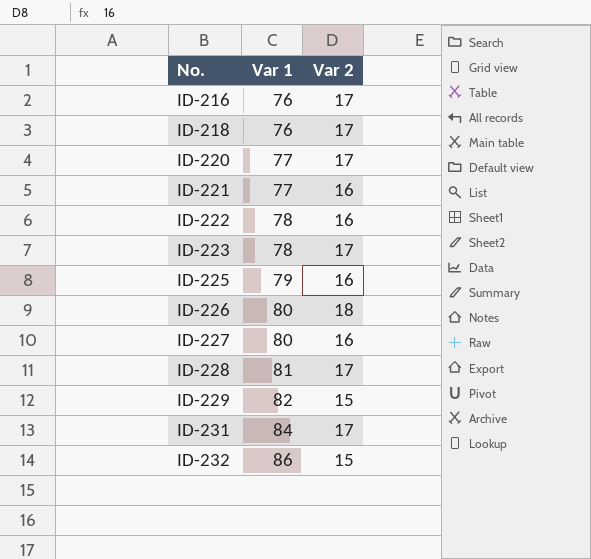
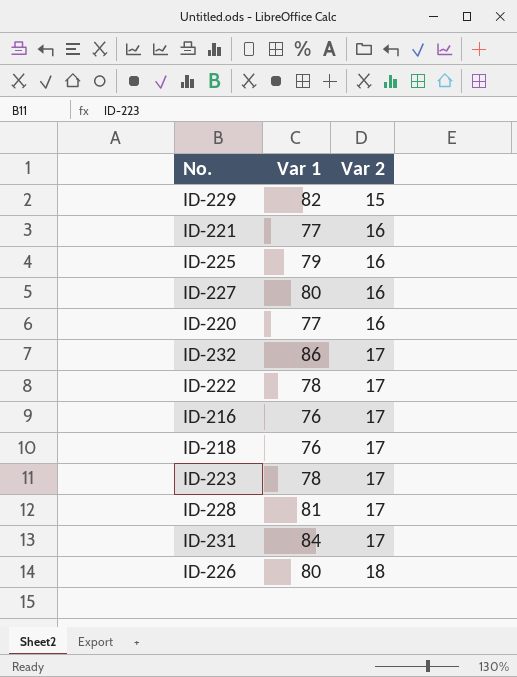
row order: No. ascending -> Var 2 ascending
ID-220 | Var 2: 17 -> 16
ID-232 | Var 2: 15 -> 17
ID-222 | Var 2: 16 -> 17

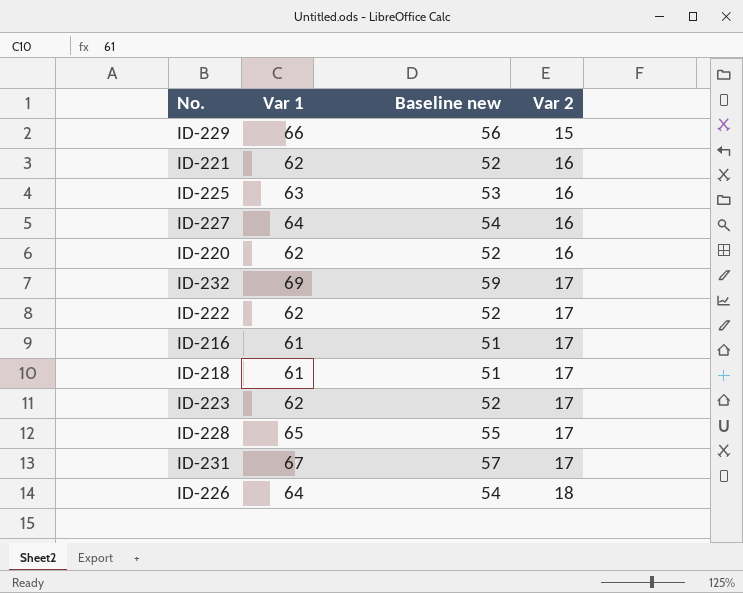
column Baseline new | formula: none -> [Var 1] - 10
ID-229 | Var 1: 82 -> 66
ID-221 | Var 1: 77 -> 62
ID-225 | Var 1: 79 -> 63
ID-227 | Var 1: 80 -> 64
ID-220 | Var 1: 77 -> 62
ID-232 | Var 1: 86 -> 69
ID-222 | Var 1: 78 -> 62
ID-216 | Var 1: 76 -> 61
ID-218 | Var 1: 76 -> 61
ID-223 | Var 1: 78 -> 62
ID-228 | Var 1: 81 -> 65
ID-231 | Var 1: 84 -> 67
ID-226 | Var 1: 80 -> 64

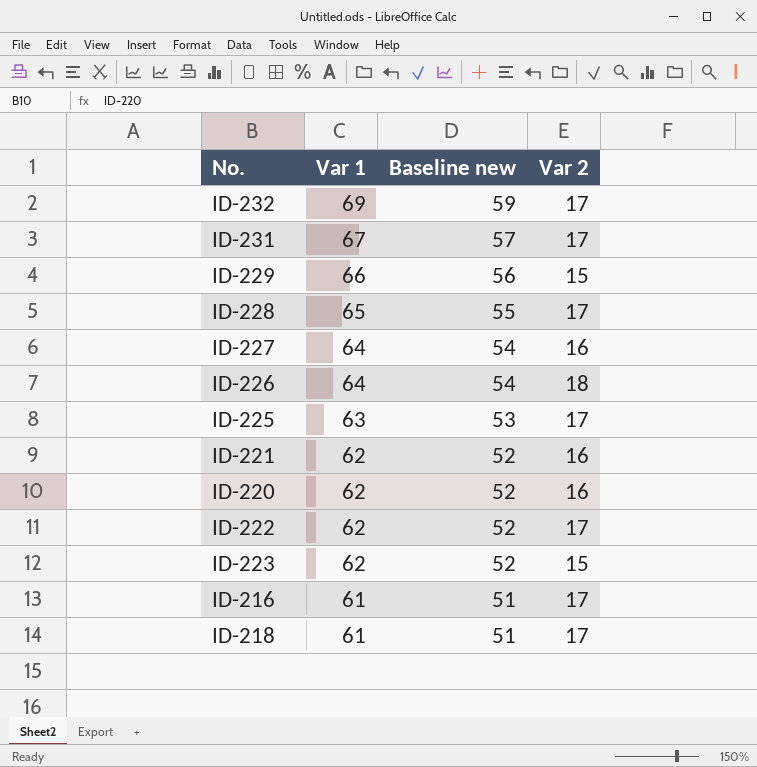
row order: Var 2 ascending -> Var 1 descending
ID-225 | Var 2: 16 -> 17
ID-223 | Var 2: 17 -> 15

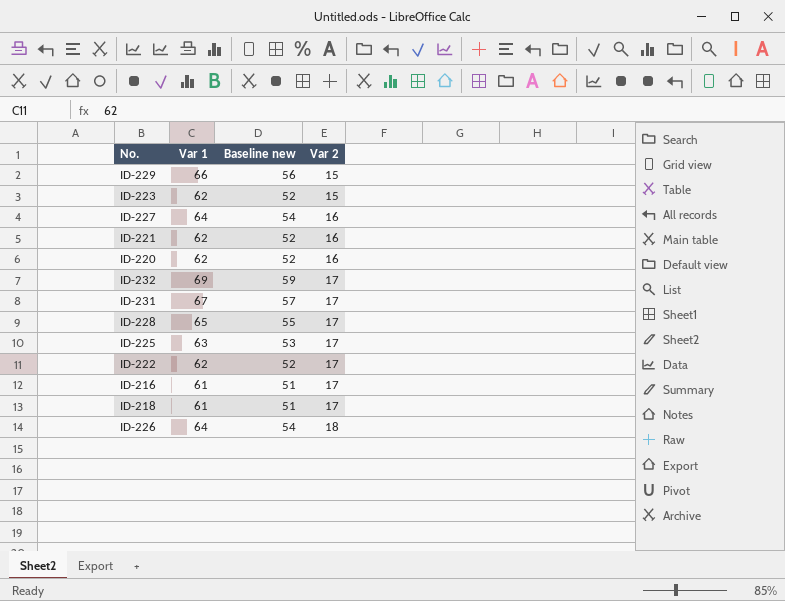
row order: Var 1 descending -> Var 2 ascending

